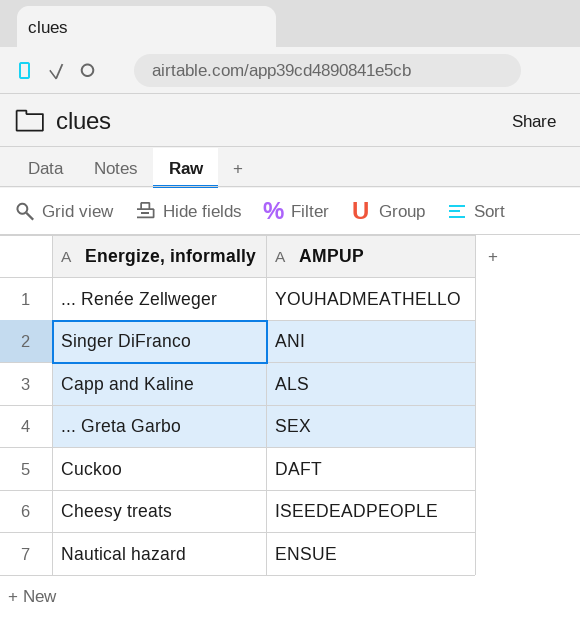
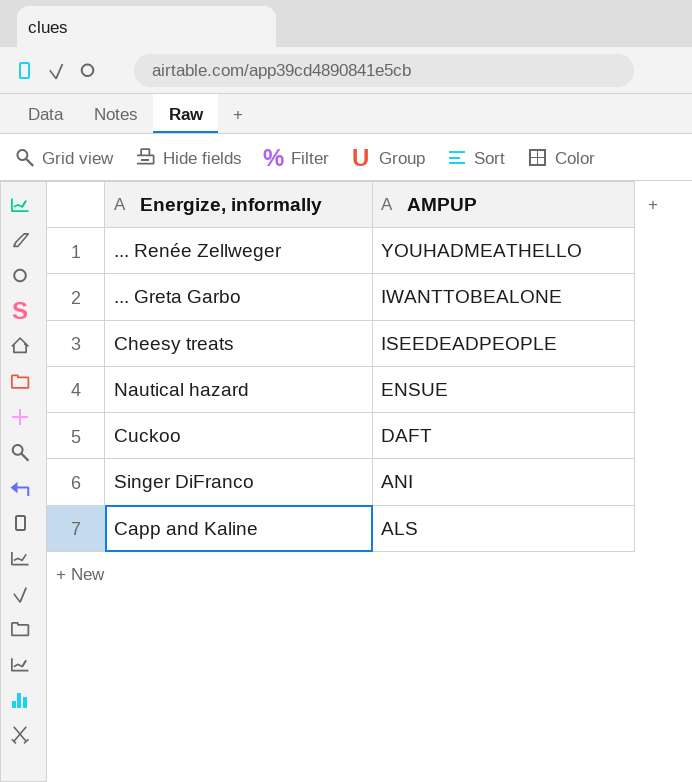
row order: none -> AMPUP descending
... Greta Garbo | AMPUP: SEX -> IWANTTOBEALONE

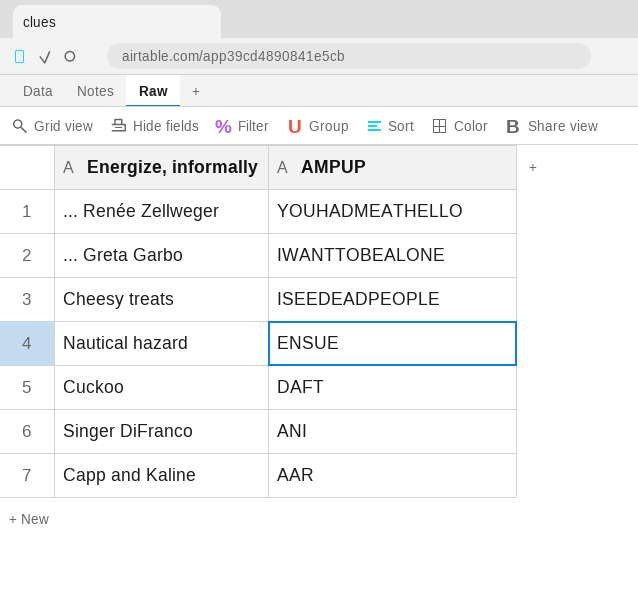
Capp and Kaline | AMPUP: ALS -> AAR

